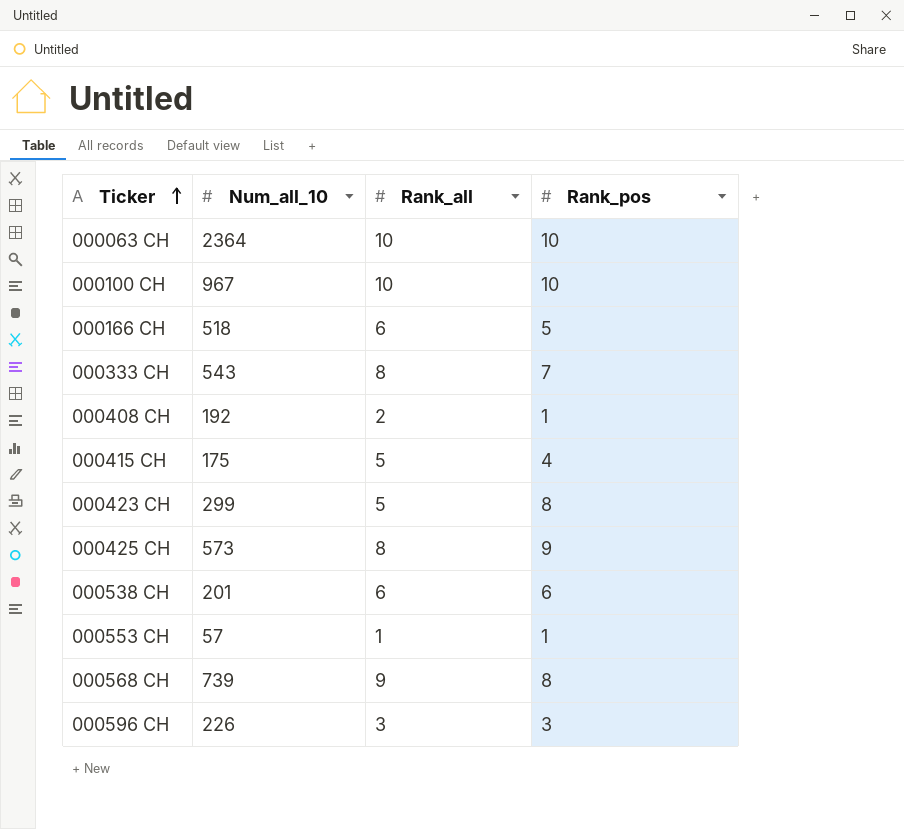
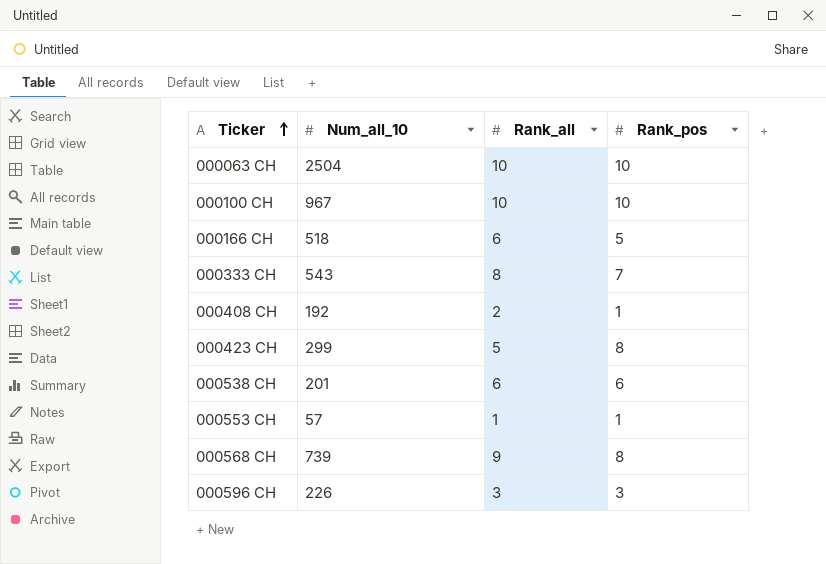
row 000415 CH: 175 | 5 | 4 -> none
row 000425 CH: 573 | 8 | 9 -> none
000063 CH | Num_all_10: 2364 -> 2504

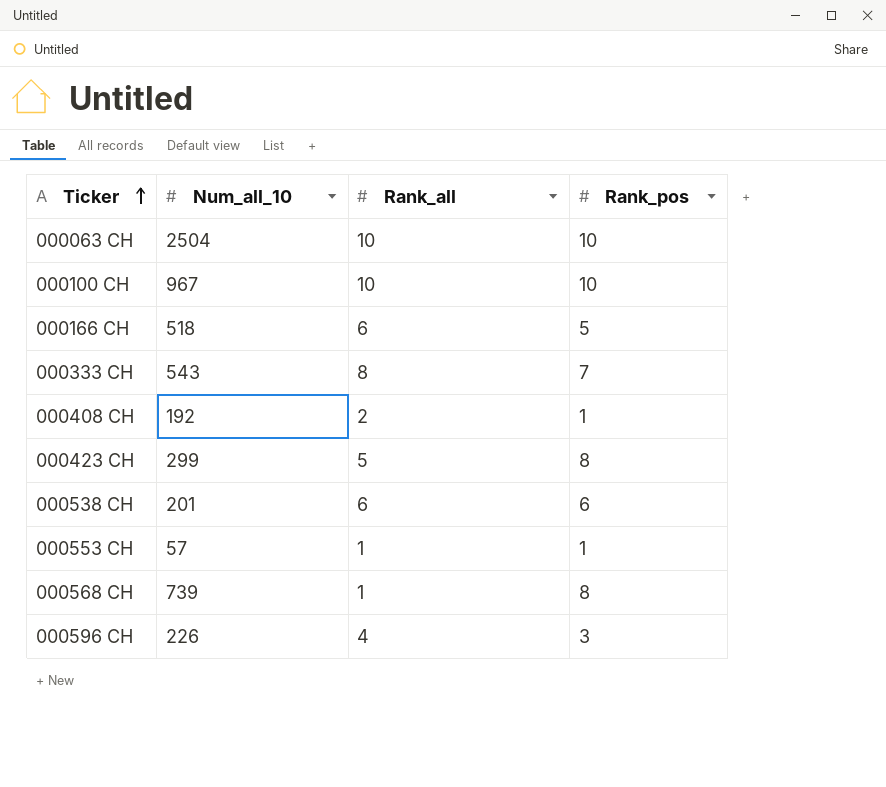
000568 CH | Rank_all: 9 -> 1
000596 CH | Rank_all: 3 -> 4

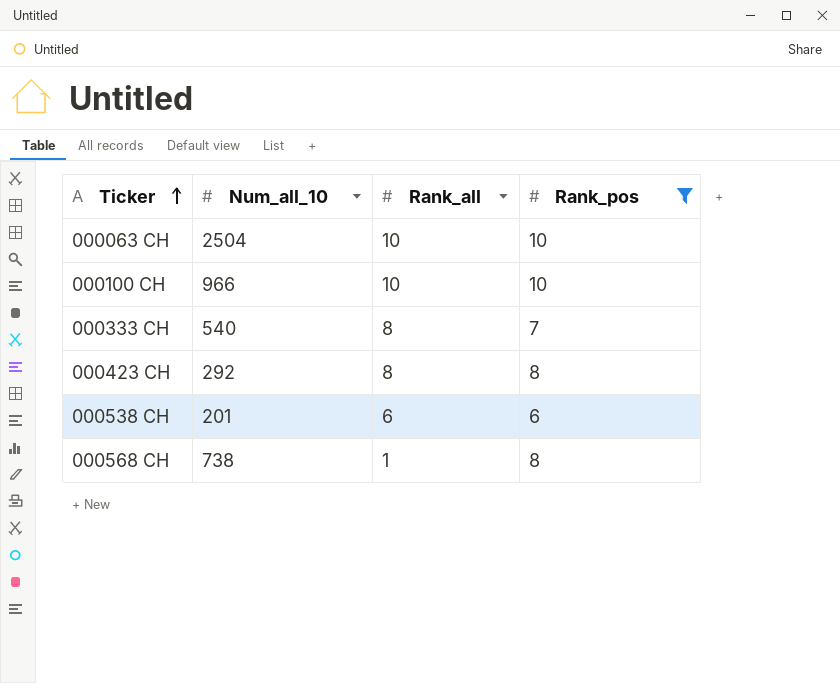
filter: none -> Rank_pos >= 6
000100 CH | Num_all_10: 967 -> 966
000333 CH | Num_all_10: 543 -> 540
000423 CH | Num_all_10: 299 -> 292
000423 CH | Rank_all: 5 -> 8
000568 CH | Num_all_10: 739 -> 738

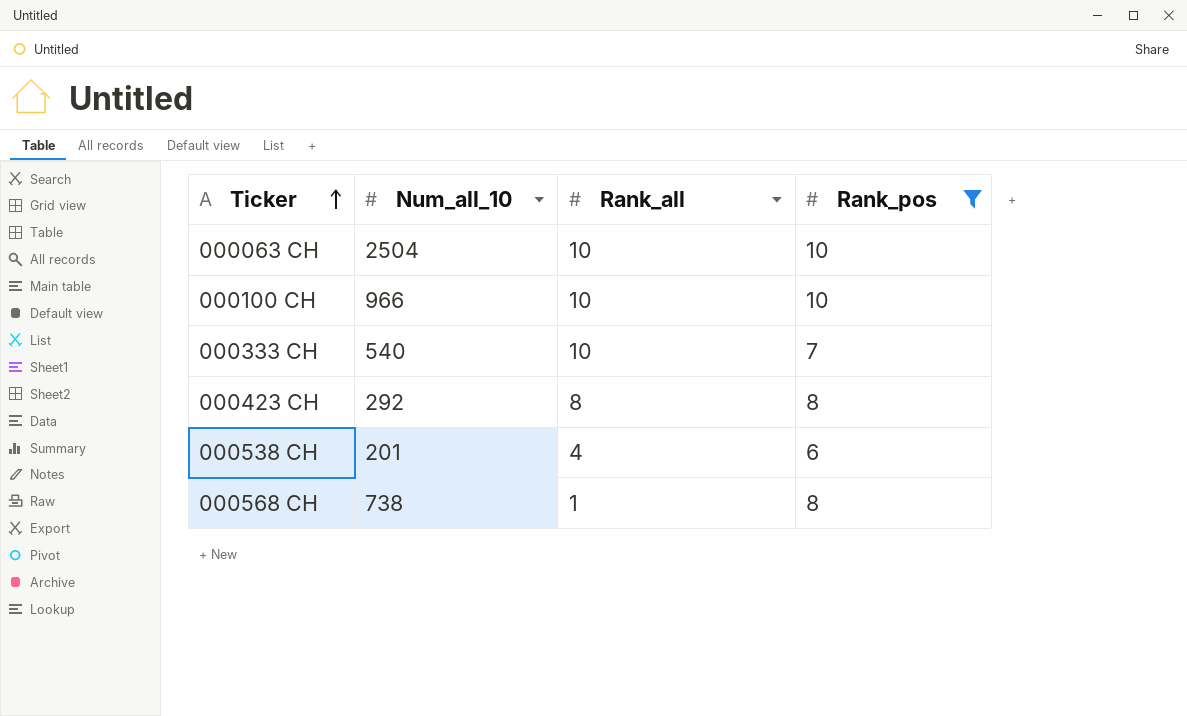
000333 CH | Rank_all: 8 -> 10
000538 CH | Rank_all: 6 -> 4

